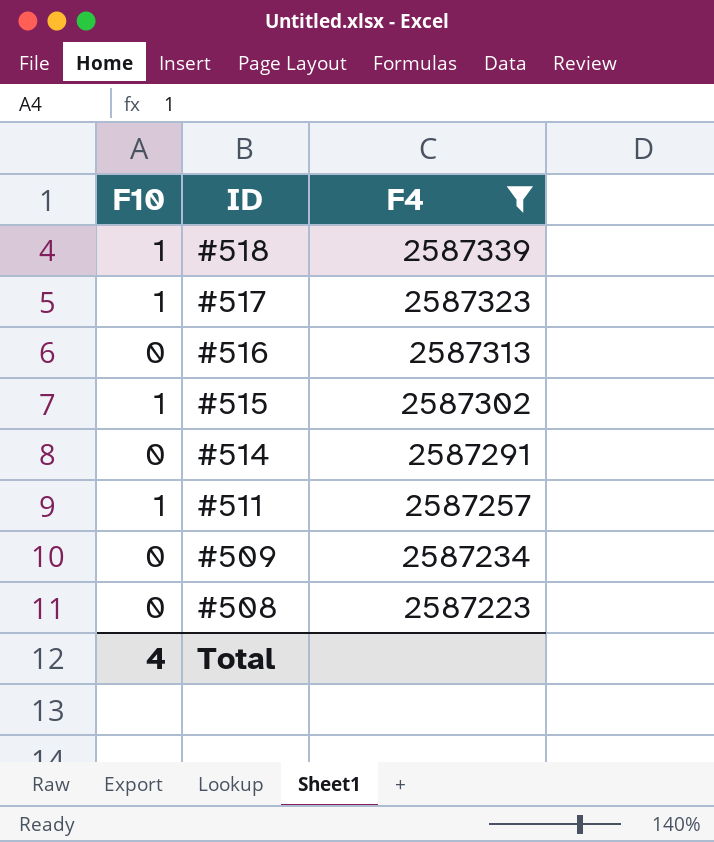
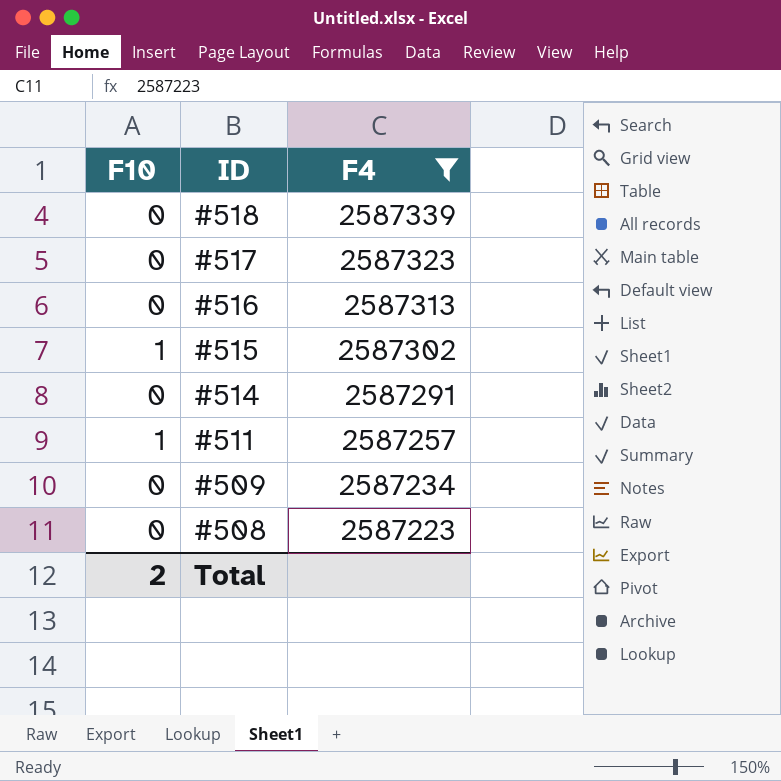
#518 | F10: 1 -> 0
#517 | F10: 1 -> 0
Total | F10: 4 -> 2

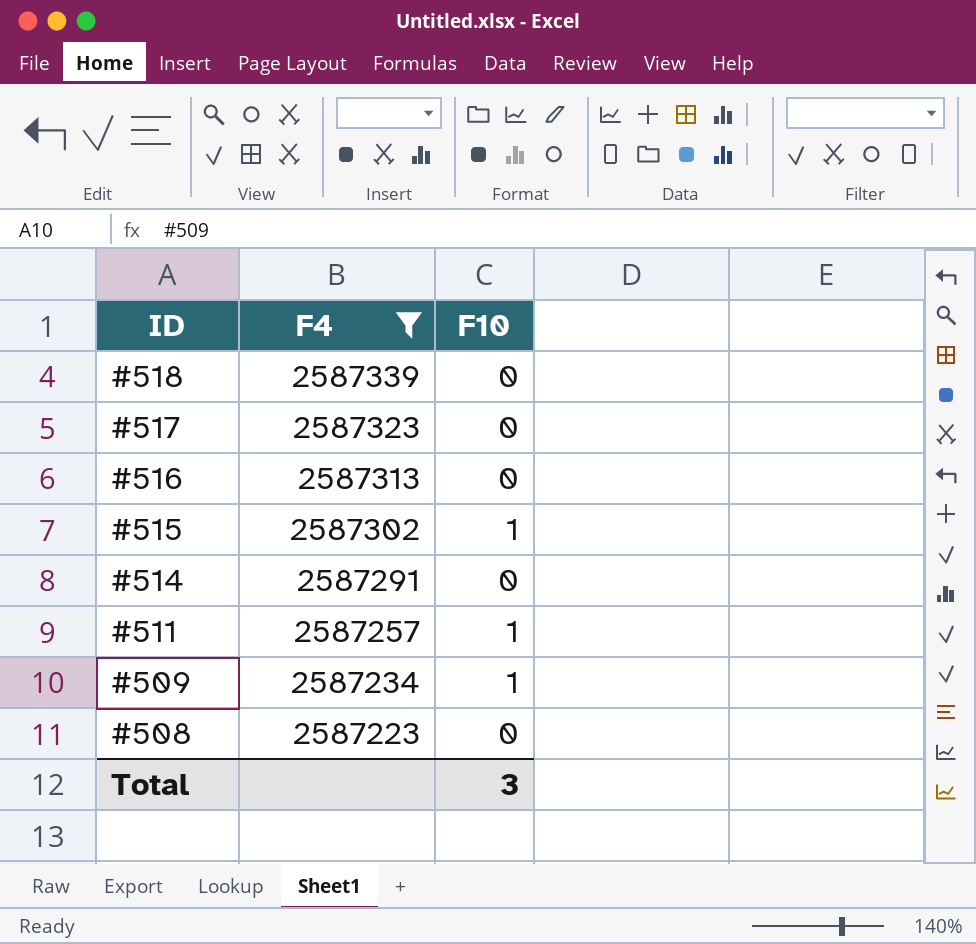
column F10 | position: 1 -> 3
#509 | F10: 0 -> 1
Total | F10: 2 -> 3

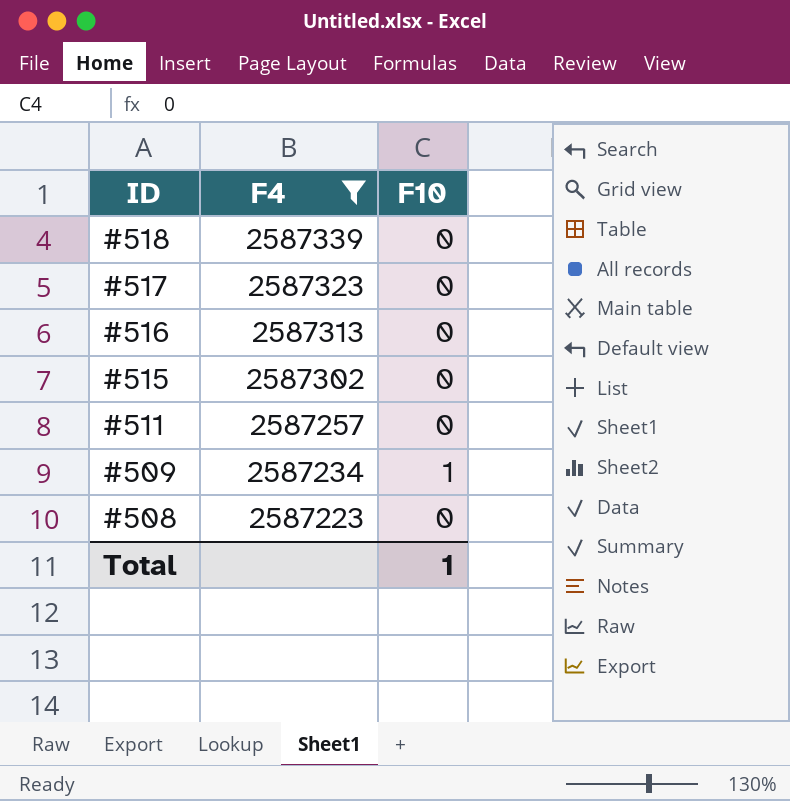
row #514: 2587291 | 0 -> none
#515 | F10: 1 -> 0
#511 | F10: 1 -> 0
Total | F10: 3 -> 1

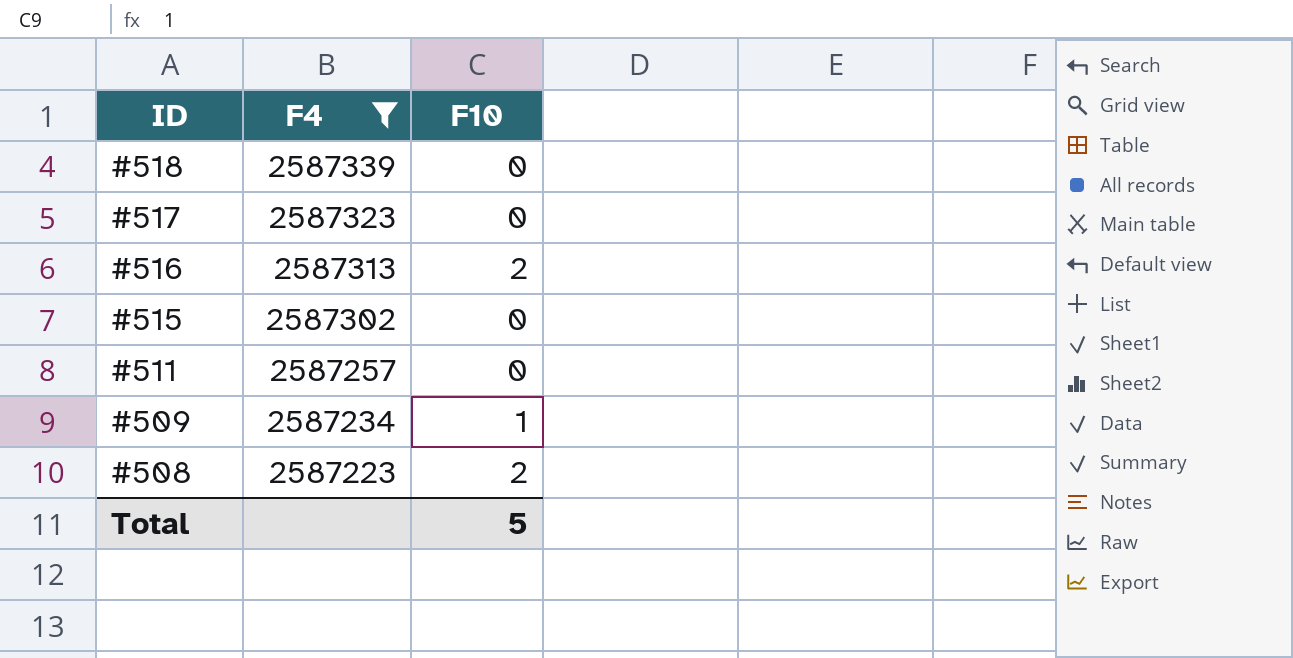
#516 | F10: 0 -> 2
#508 | F10: 0 -> 2
Total | F10: 1 -> 5

